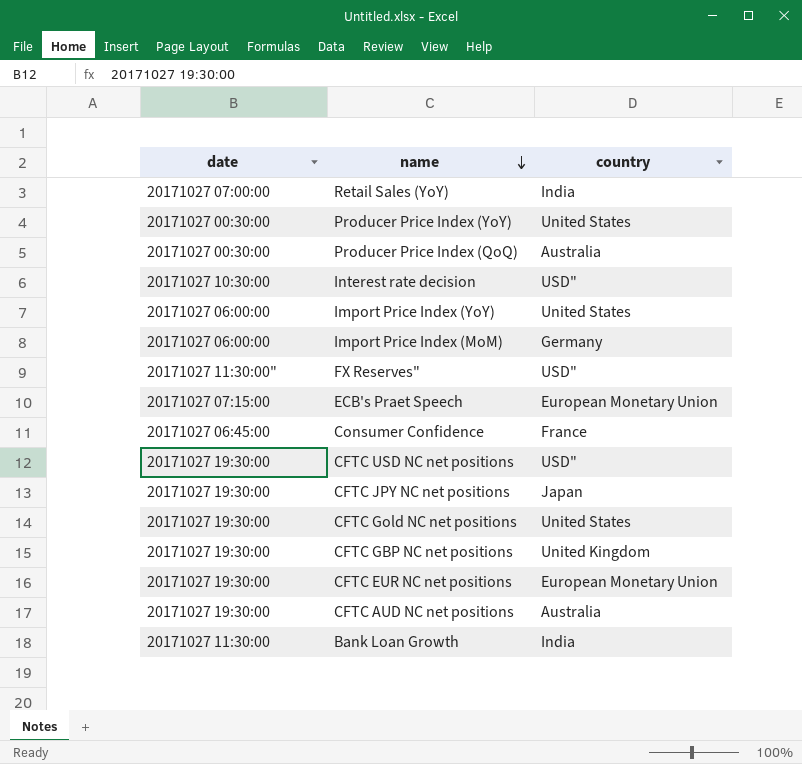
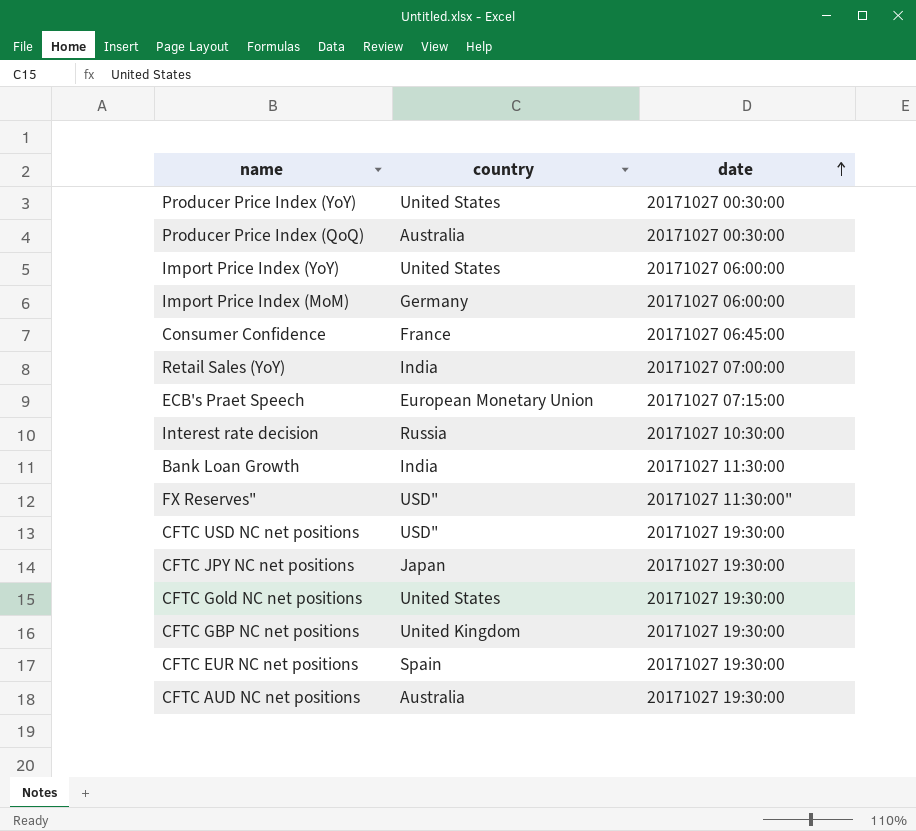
row order: name descending -> date ascending
column date | position: 1 -> 3
Interest rate decision | country: USD" -> Russia
CFTC EUR NC net positions | country: European Monetary Union -> Spain

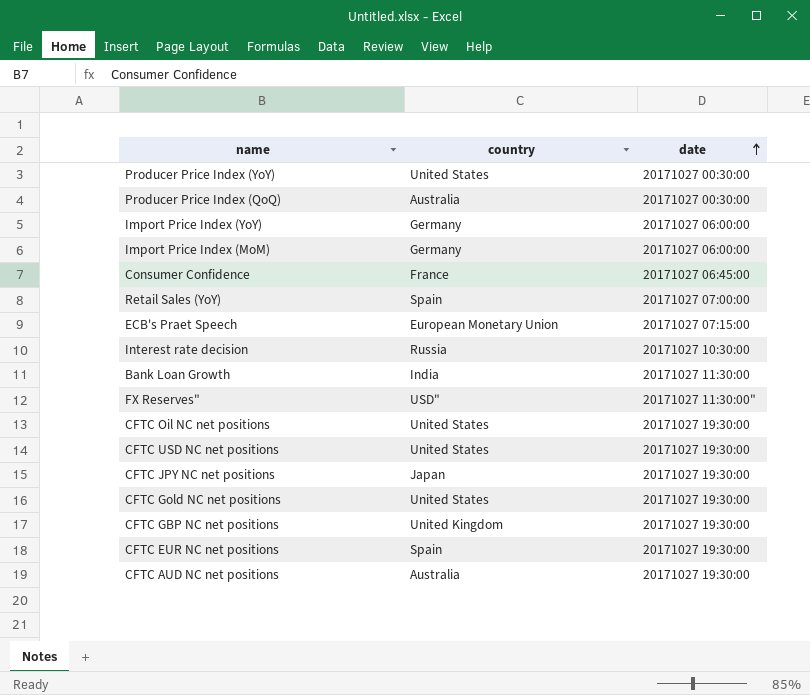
Import Price Index (YoY) | country: United States -> Germany
Retail Sales (YoY) | country: India -> Spain
row CFTC Oil NC net positions: none -> United States | 20171027 19:30:00
CFTC USD NC net positions | country: USD" -> United States

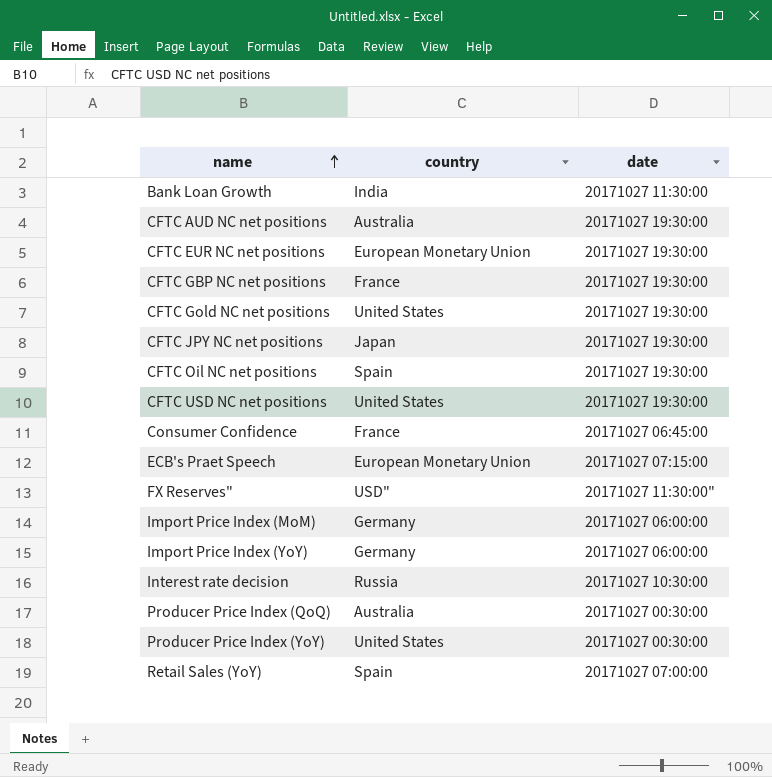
row order: date ascending -> name ascending
CFTC EUR NC net positions | country: Spain -> European Monetary Union
CFTC GBP NC net positions | country: United Kingdom -> France
CFTC Oil NC net positions | country: United States -> Spain

